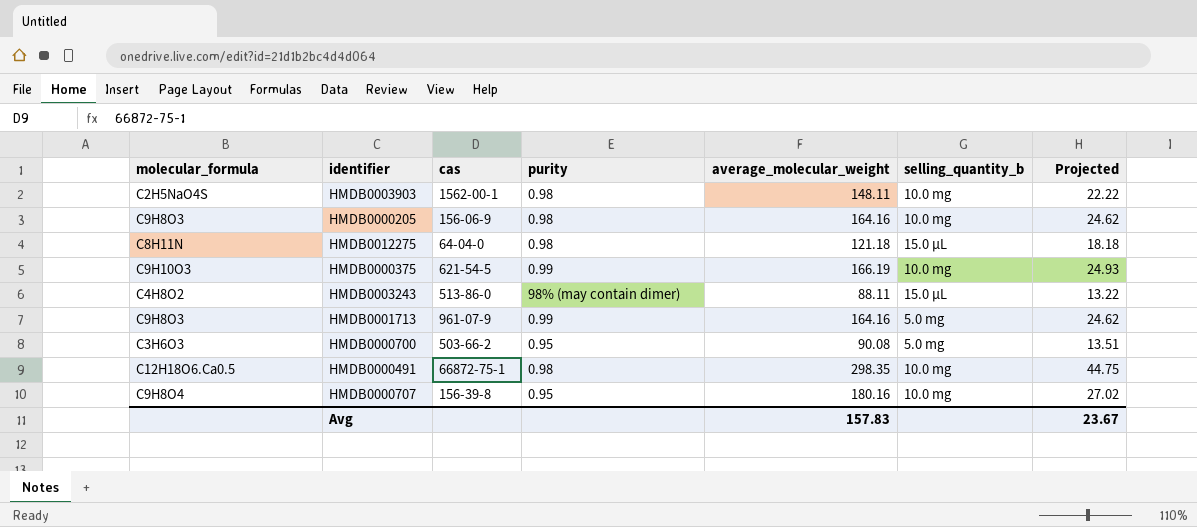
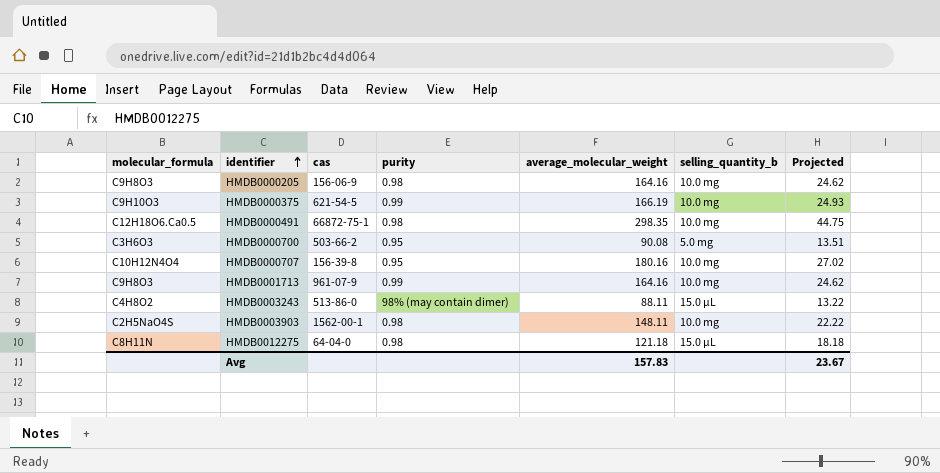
row order: none -> identifier ascending
HMDB0000707 | molecular_formula: C9H8O4 -> C10H12N4O4
HMDB0001713 | selling_quantity_b: 5.0 mg -> 10.0 mg

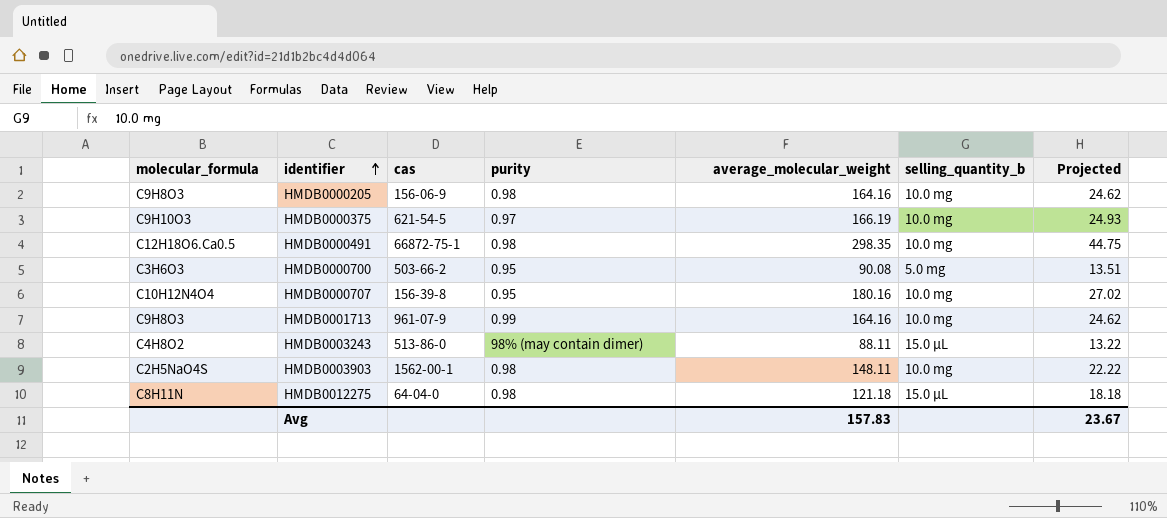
HMDB0000375 | purity: 0.99 -> 0.97

